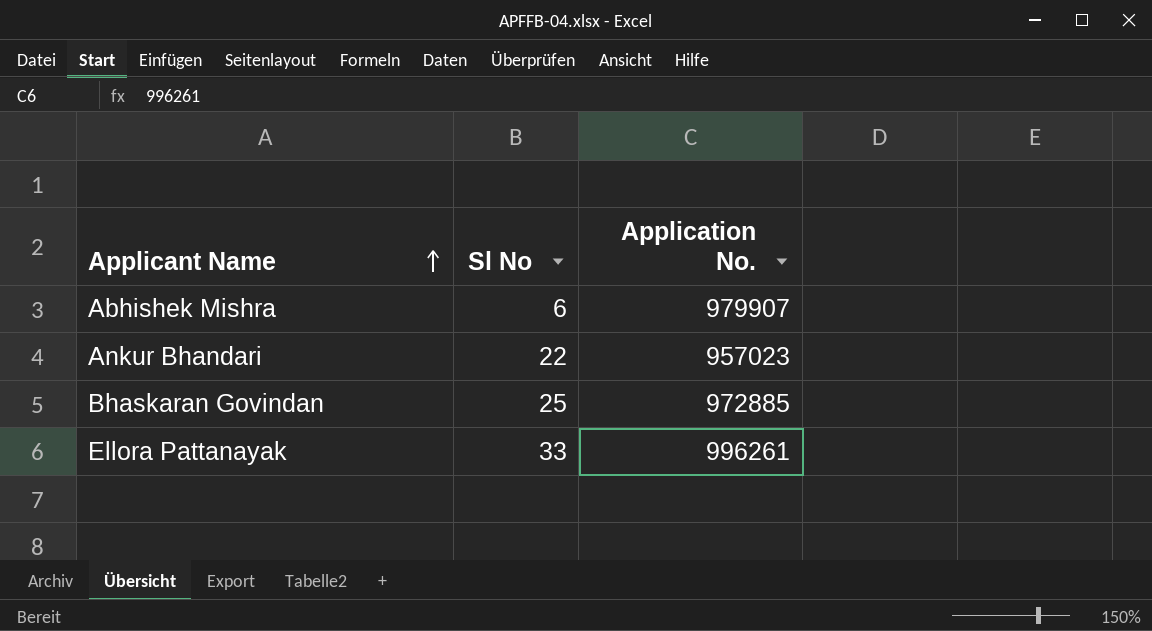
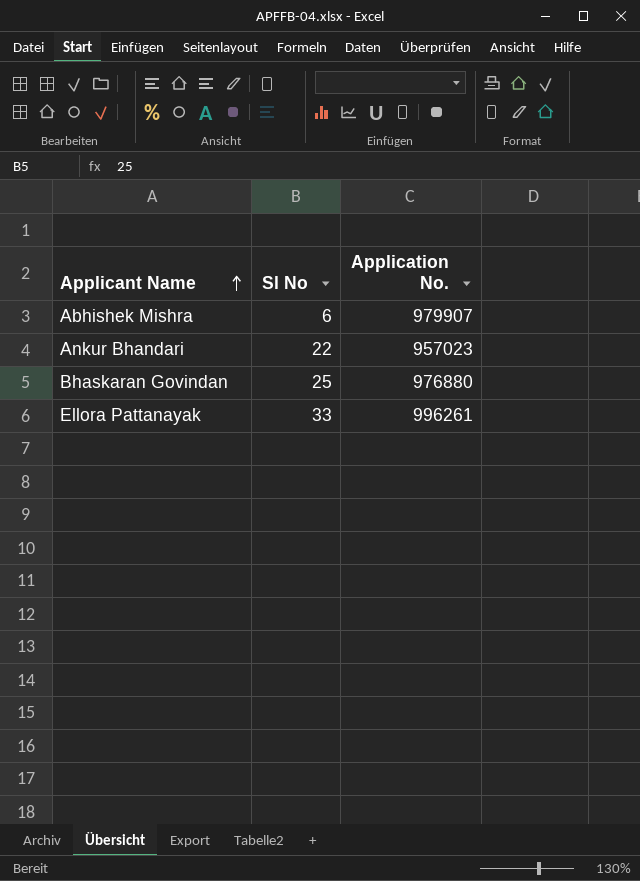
Bhaskaran Govindan | Application No.: 972885 -> 976880

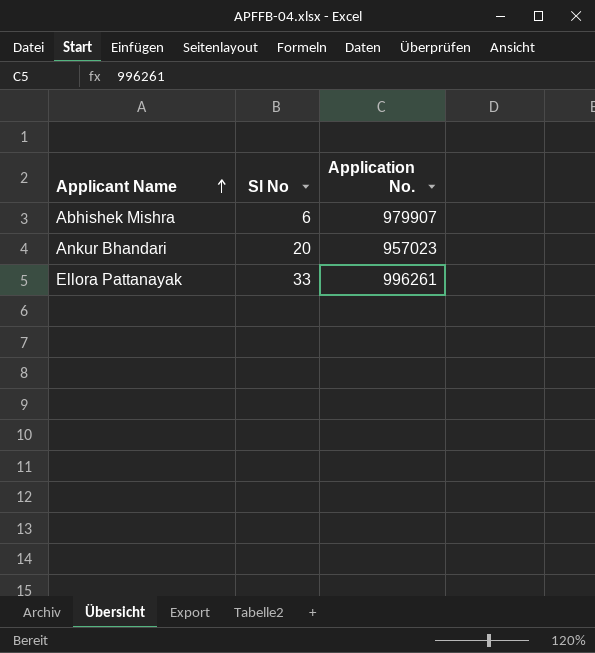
row Bhaskaran Govindan: 25 | 976880 -> none
Ankur Bhandari | Sl No: 22 -> 20

